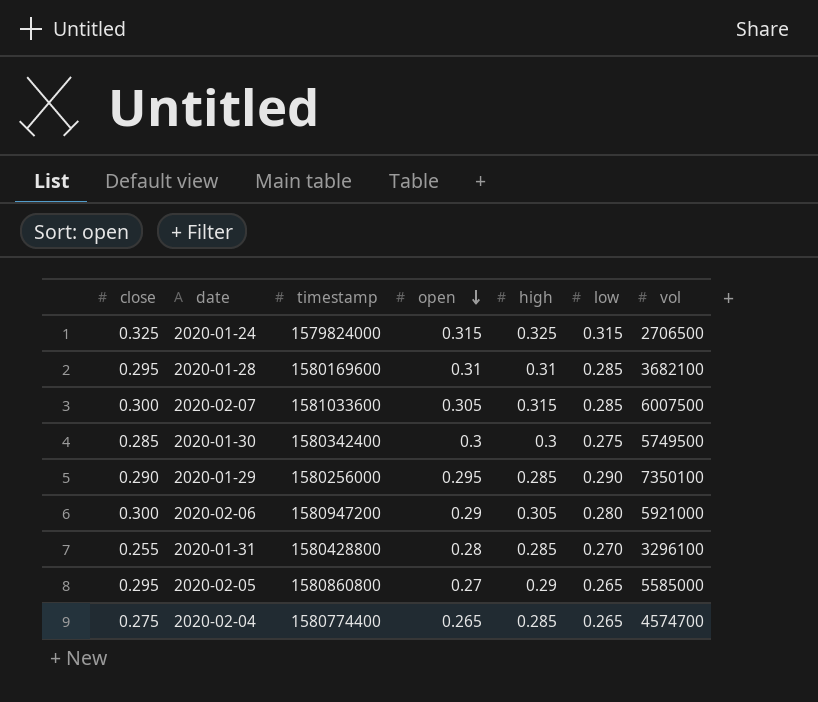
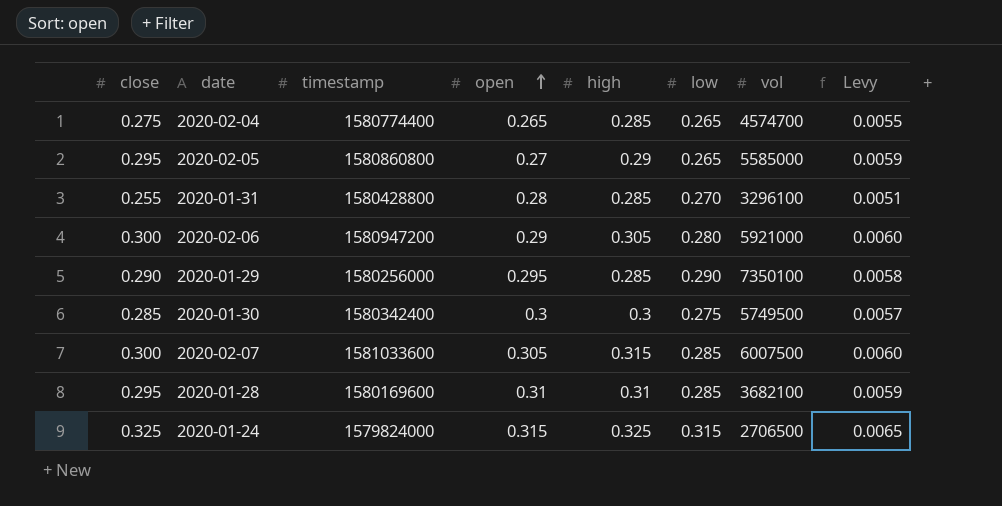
row order: open descending -> open ascending
column Levy | formula: none -> [close] * 0.02

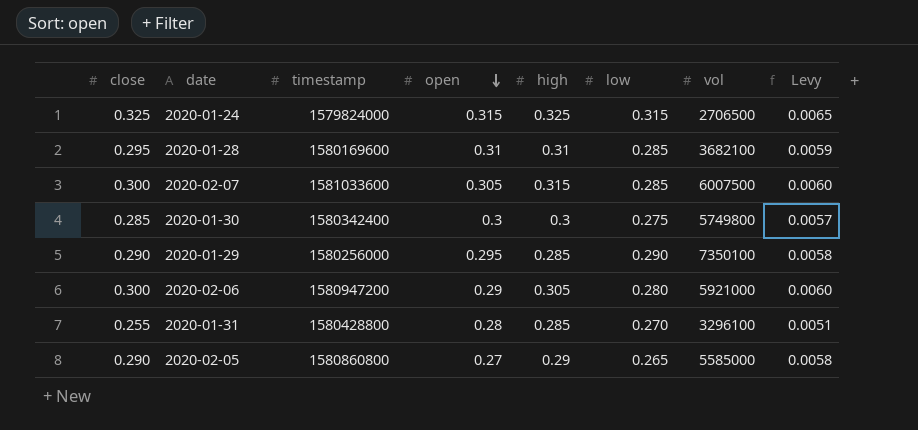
row order: open ascending -> open descending
row 2020-02-04: 0.275 | 1580774400 | 0.265 | 0.285 | 0.265 | 4574700 | 0.0055 -> none
2020-01-30 | vol: 5749500 -> 5749800
2020-02-05 | close: 0.295 -> 0.290
2020-02-05 | Levy: 0.0059 -> 0.0058

